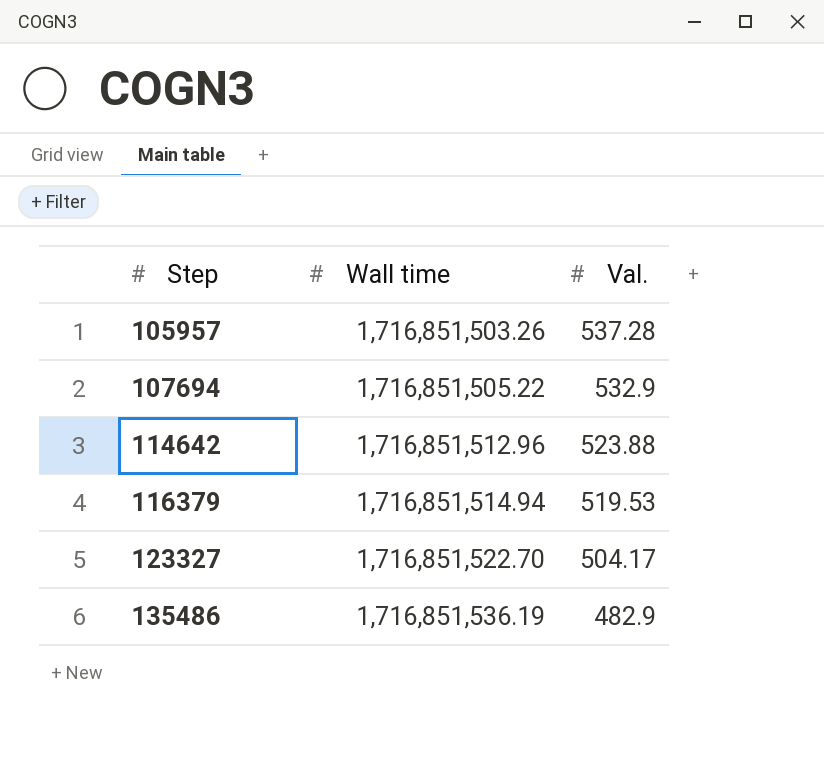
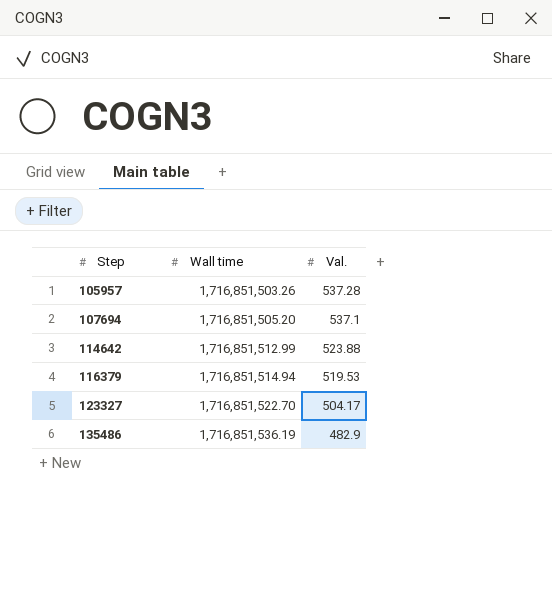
107694 | Wall time: 1,716,851,505.22 -> 1,716,851,505.20
107694 | Val.: 532.9 -> 537.1
114642 | Wall time: 1,716,851,512.96 -> 1,716,851,512.99

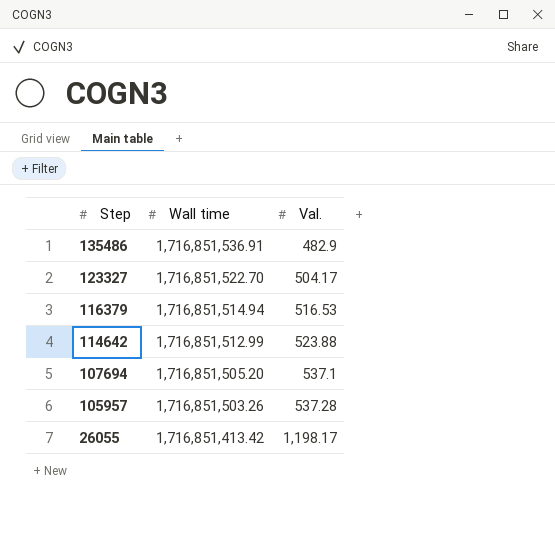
row order: Step ascending -> Step descending
135486 | Wall time: 1,716,851,536.19 -> 1,716,851,536.91
116379 | Val.: 519.53 -> 516.53
row 26055: none -> 1,716,851,413.42 | 1,198.17

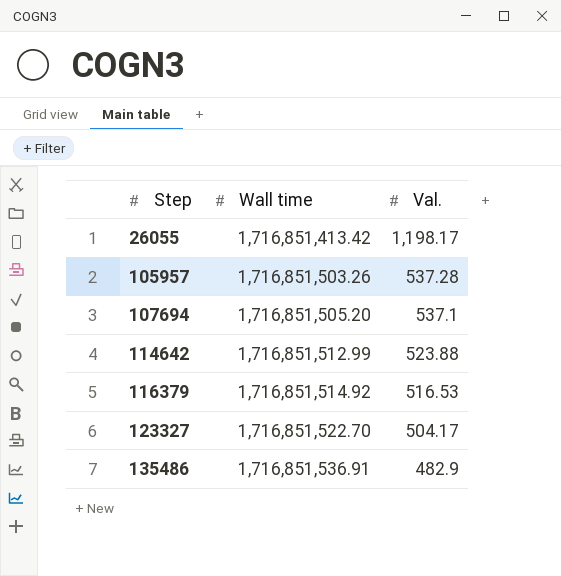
row order: Step descending -> Step ascending
116379 | Wall time: 1,716,851,514.94 -> 1,716,851,514.92

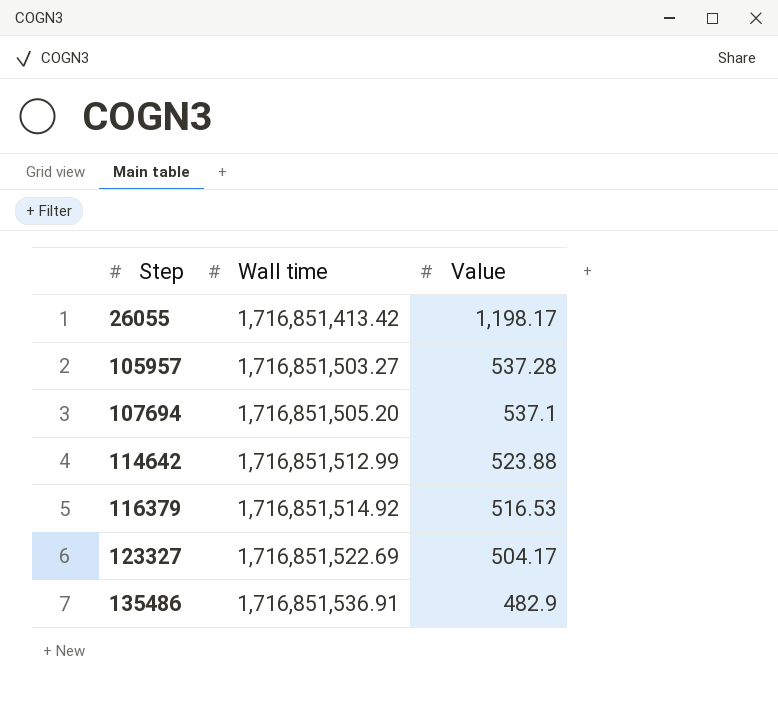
column name: Val. -> Value
105957 | Wall time: 1,716,851,503.26 -> 1,716,851,503.27
123327 | Wall time: 1,716,851,522.70 -> 1,716,851,522.69

